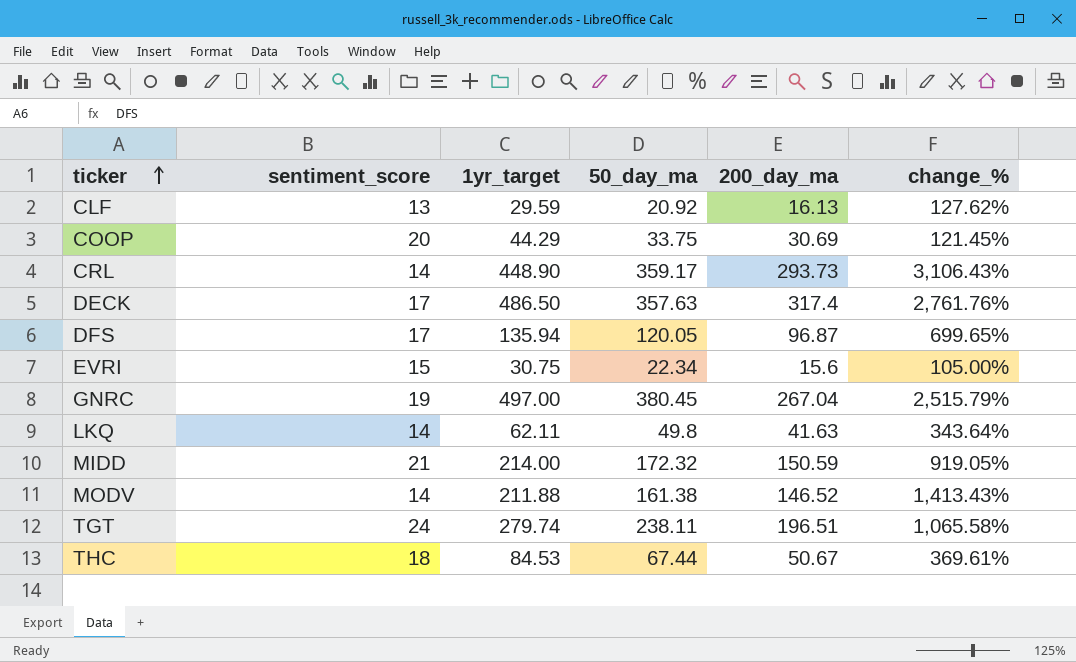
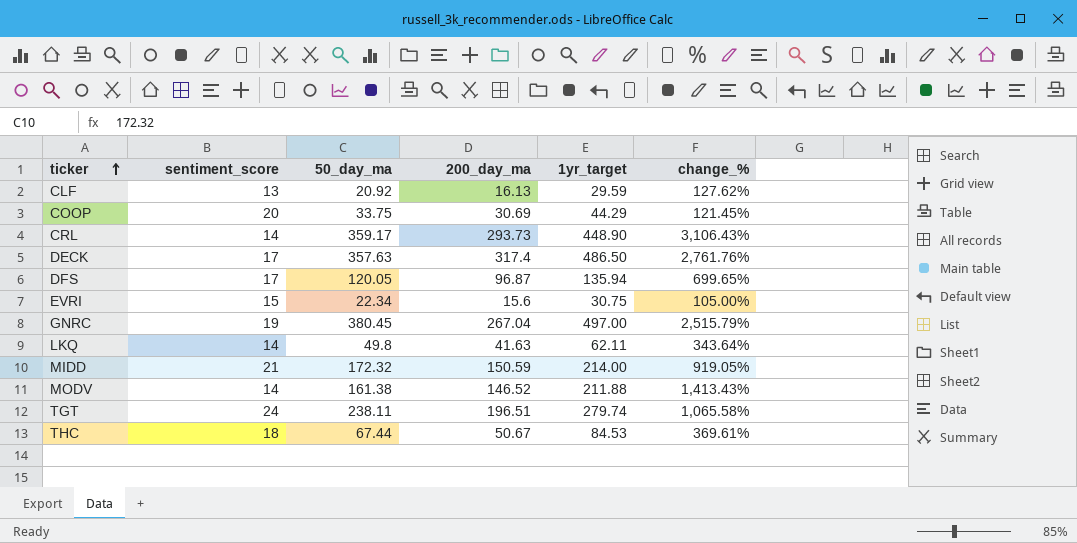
column 1yr_target | position: 3 -> 5

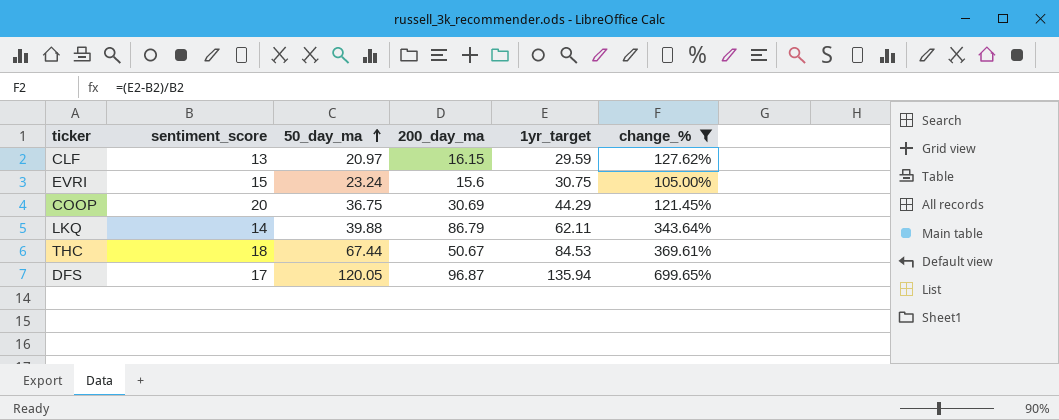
filter: none -> change_% <= 699.65%
row order: ticker ascending -> 50_day_ma ascending
CLF | 50_day_ma: 20.92 -> 20.97
CLF | 200_day_ma: 16.13 -> 16.15
EVRI | 50_day_ma: 22.34 -> 23.24
COOP | 50_day_ma: 33.75 -> 36.75
LKQ | 50_day_ma: 49.8 -> 39.88
LKQ | 200_day_ma: 41.63 -> 86.79

